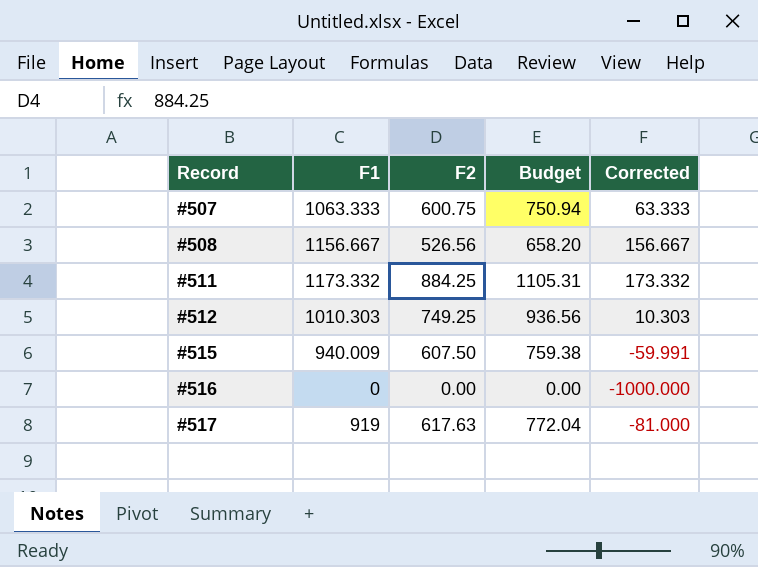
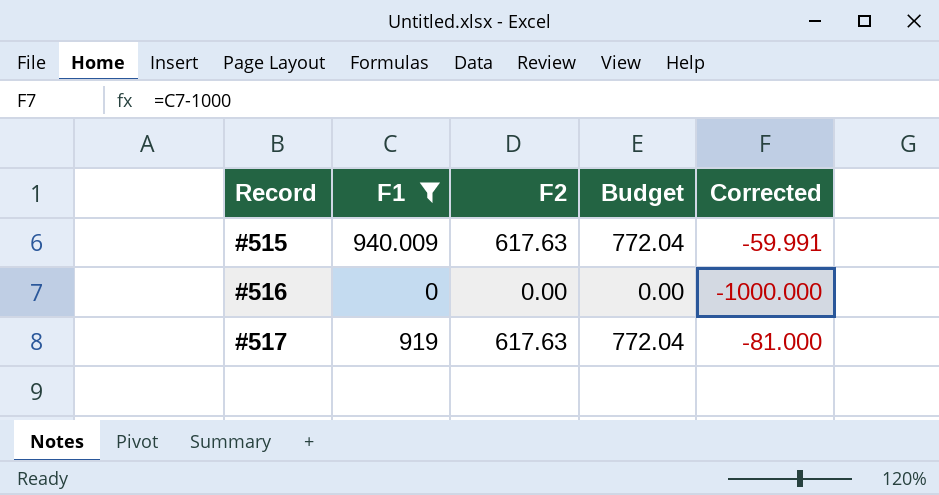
filter: none -> F1 <= 940.009
#515 | F2: 607.50 -> 617.63
#515 | Budget: 759.38 -> 772.04

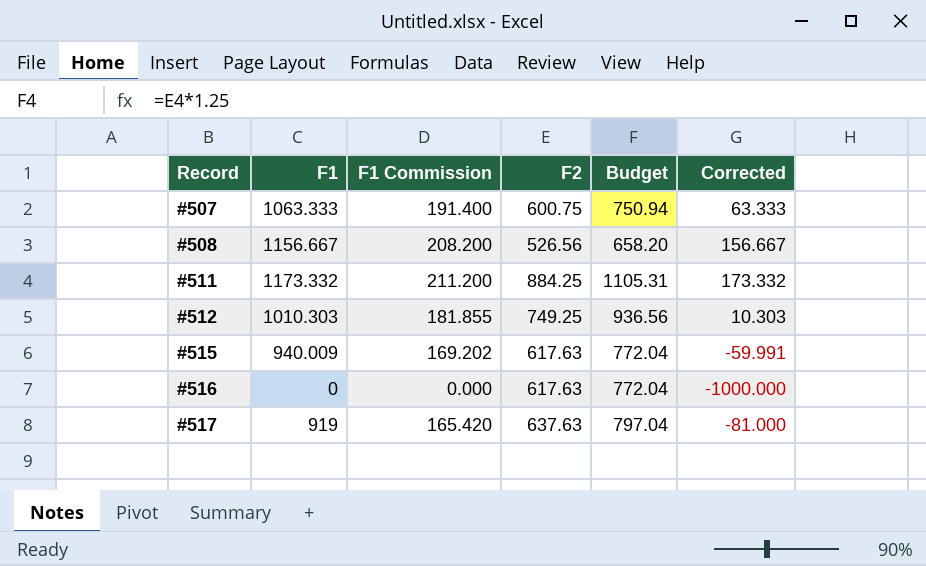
filter: F1 <= 940.009 -> none
column F1 Commission | formula: none -> [F1] * 0.18
#516 | F2: 0.00 -> 617.63
#516 | Budget: 0.00 -> 772.04
#517 | F2: 617.63 -> 637.63
#517 | Budget: 772.04 -> 797.04

